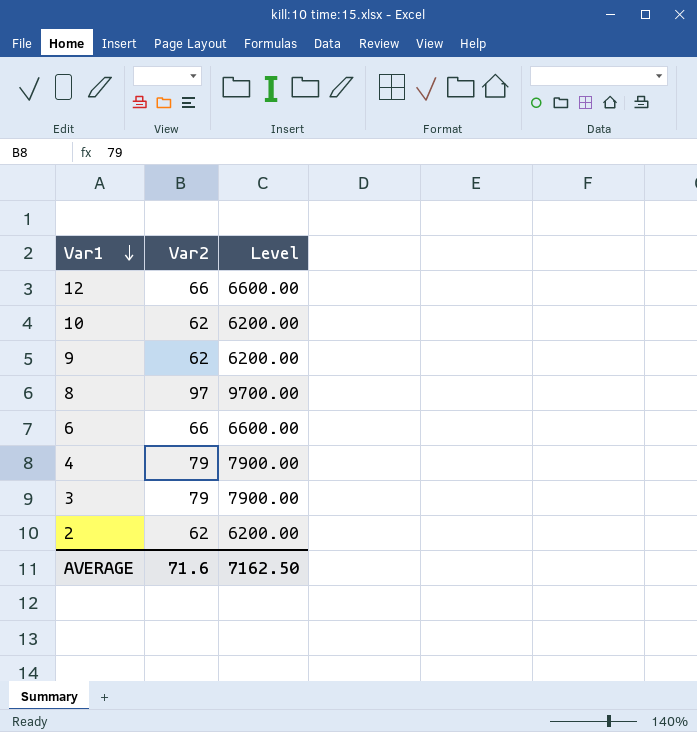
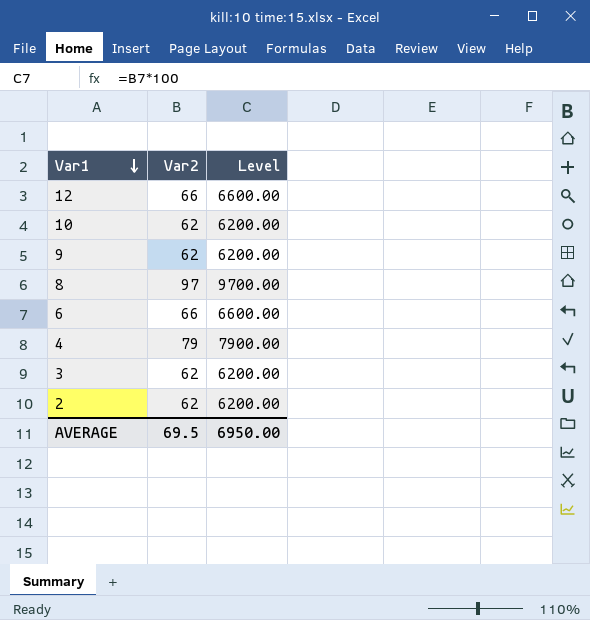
3 | Var2: 79 -> 62
3 | Level: 7900.00 -> 6200.00
AVERAGE | Var2: 71.6 -> 69.5
AVERAGE | Level: 7162.50 -> 6950.00

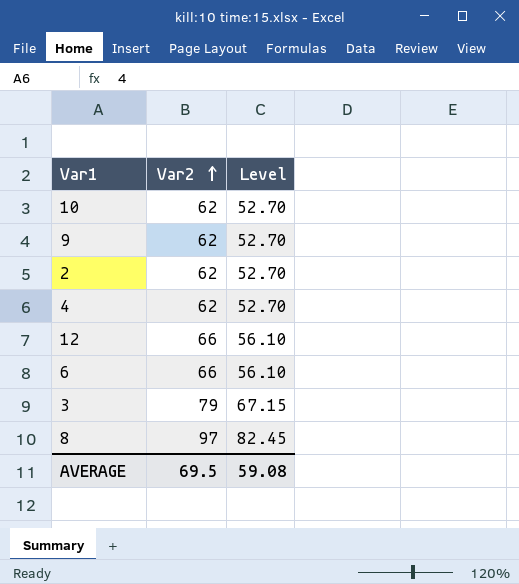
row order: Var1 descending -> Var2 ascending
column Level | formula: [Var2] * 100 -> [Var2] * 0.85
4 | Var2: 79 -> 62
3 | Var2: 62 -> 79
AVERAGE | Level: 6950.00 -> 59.08

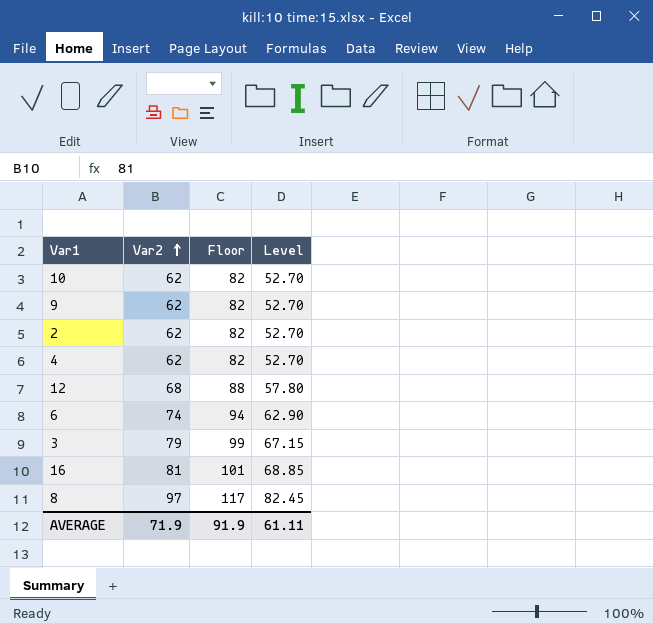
column Floor | formula: none -> [Var2] + 20
12 | Var2: 66 -> 68
12 | Level: 56.10 -> 57.80
6 | Var2: 66 -> 74
6 | Level: 56.10 -> 62.90
row 16: none -> 81 | 101 | 68.85
AVERAGE | Var2: 69.5 -> 71.9
AVERAGE | Level: 59.08 -> 61.11

